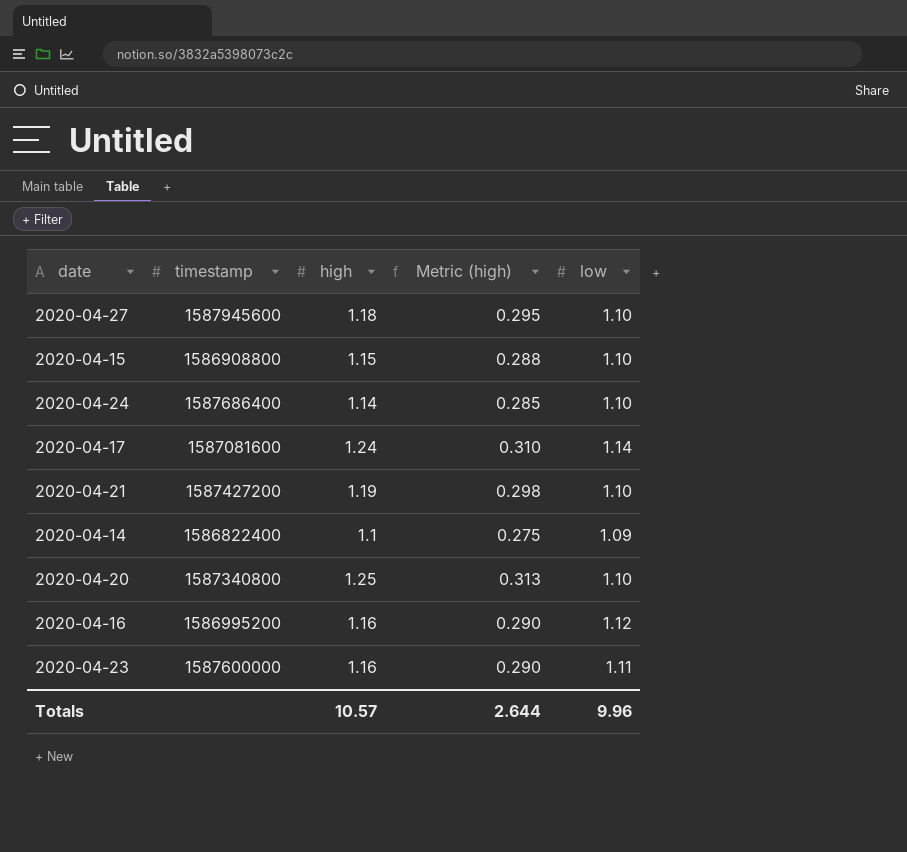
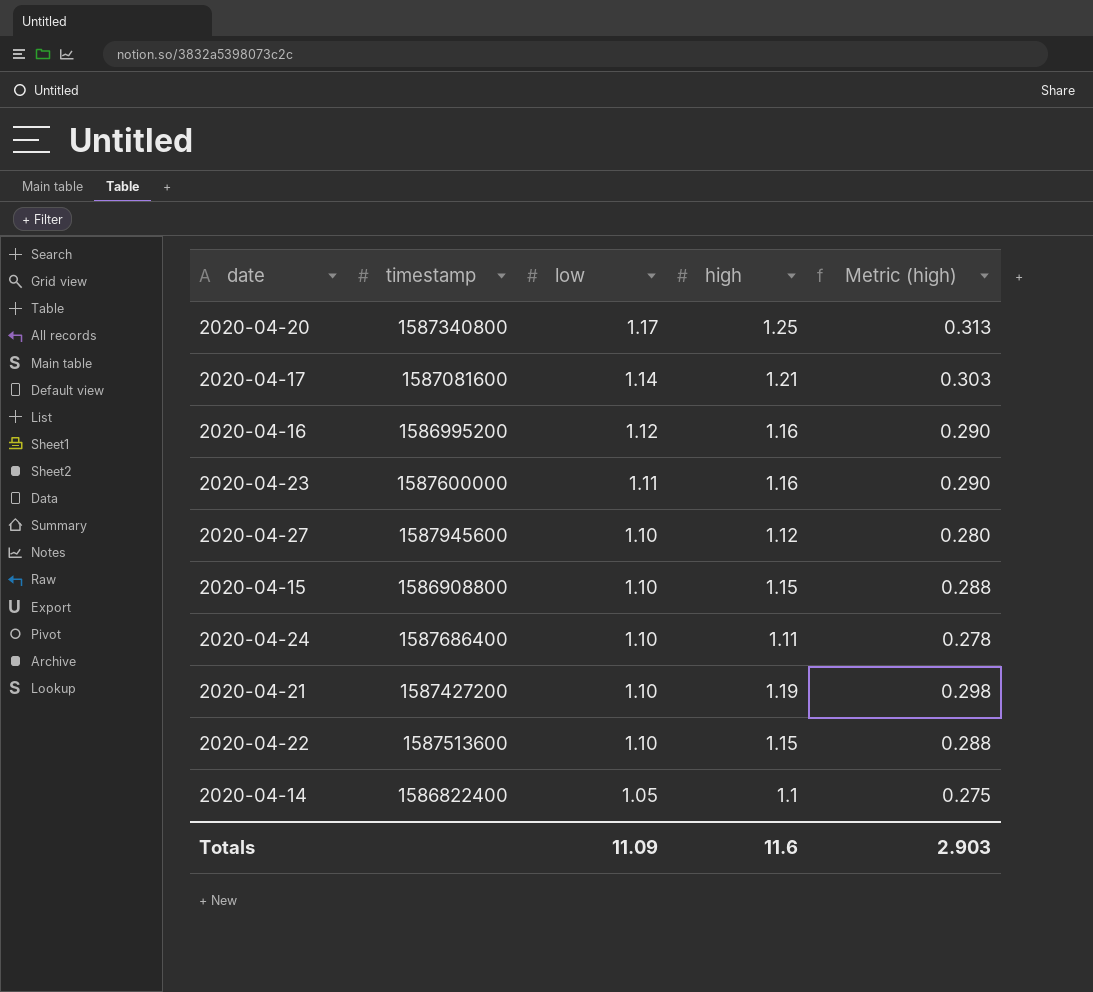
row order: none -> low descending
column low | position: 5 -> 3
2020-04-20 | low: 1.10 -> 1.17
2020-04-17 | high: 1.24 -> 1.21
2020-04-17 | Metric (high): 0.310 -> 0.303
2020-04-27 | high: 1.18 -> 1.12
2020-04-27 | Metric (high): 0.295 -> 0.280
2020-04-24 | high: 1.14 -> 1.11
2020-04-24 | Metric (high): 0.285 -> 0.278
row 2020-04-22: none -> 1587513600 | 1.10 | 1.15 | 0.288
2020-04-14 | low: 1.09 -> 1.05
Totals | low: 9.96 -> 11.09
Totals | high: 10.57 -> 11.6
Totals | Metric (high): 2.644 -> 2.903

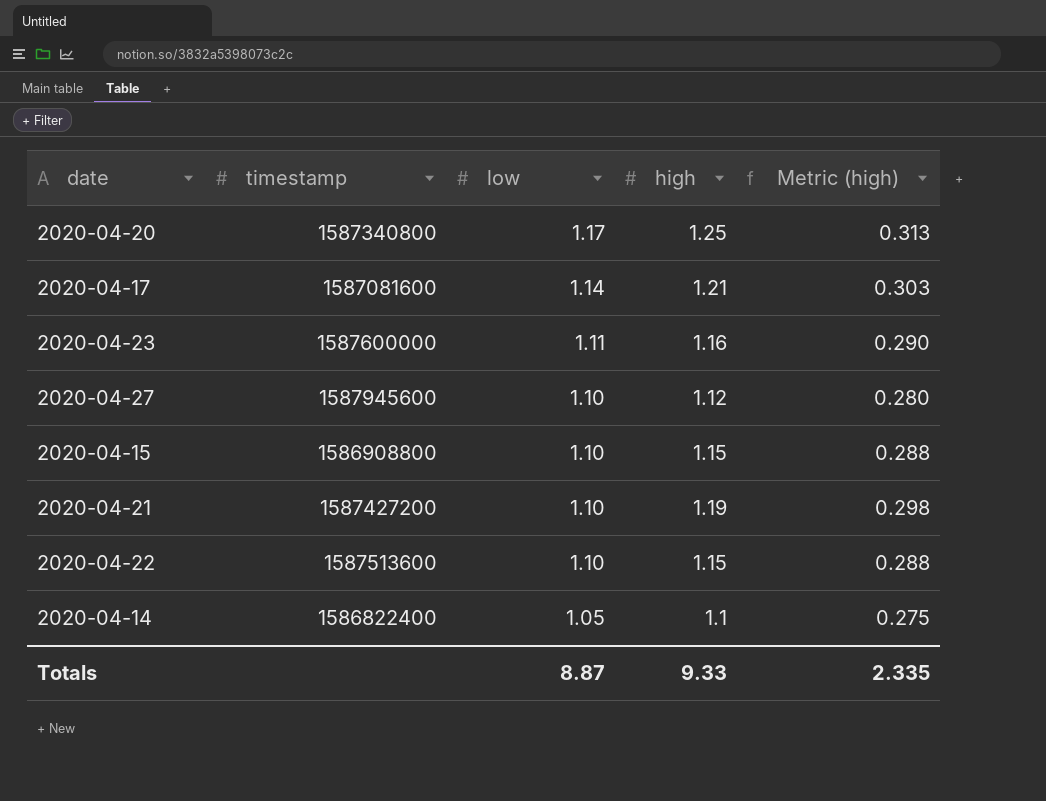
row 2020-04-16: 1586995200 | 1.12 | 1.16 | 0.290 -> none
row 2020-04-24: 1587686400 | 1.10 | 1.11 | 0.278 -> none
Totals | low: 11.09 -> 8.87
Totals | high: 11.6 -> 9.33
Totals | Metric (high): 2.903 -> 2.335

